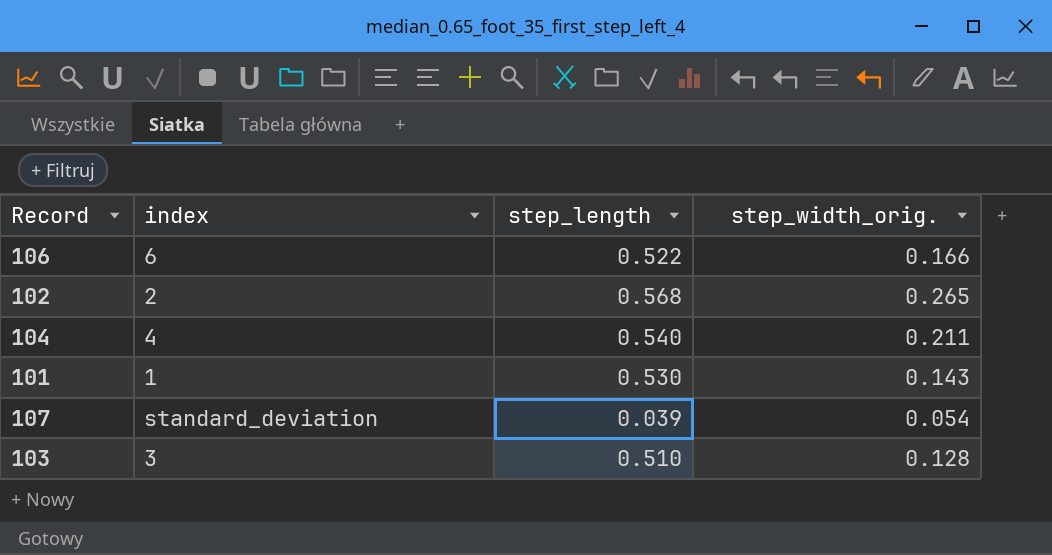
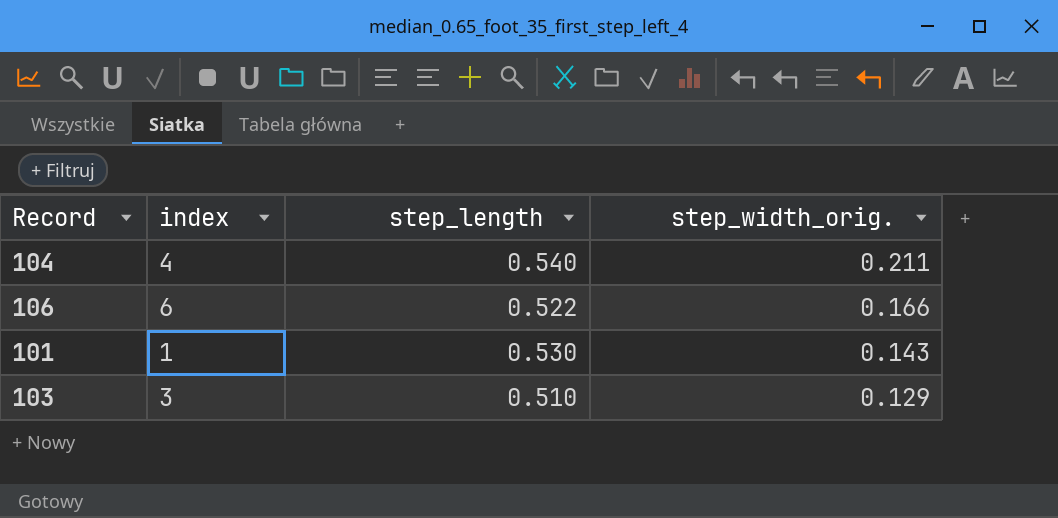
row order: none -> step_width_orig. descending
row 102: 2 | 0.568 | 0.265 -> none
row 107: standard_deviation | 0.039 | 0.054 -> none
103 | step_width_orig.: 0.128 -> 0.129

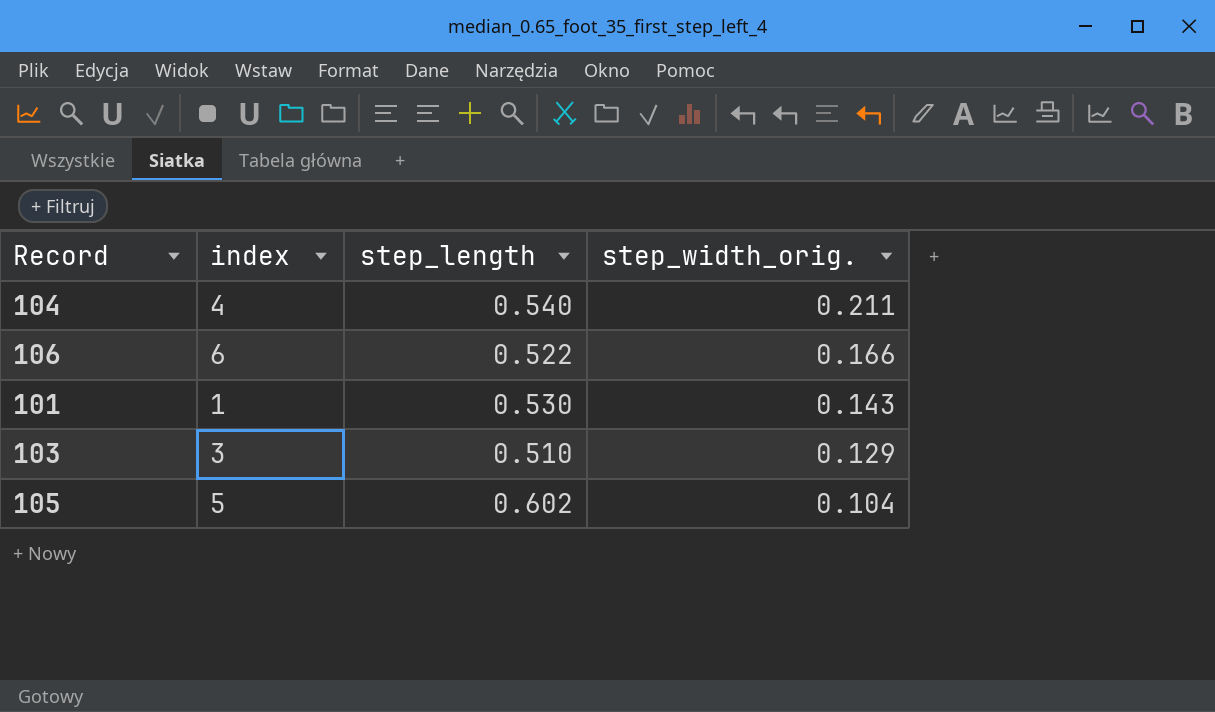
row 105: none -> 5 | 0.602 | 0.104

